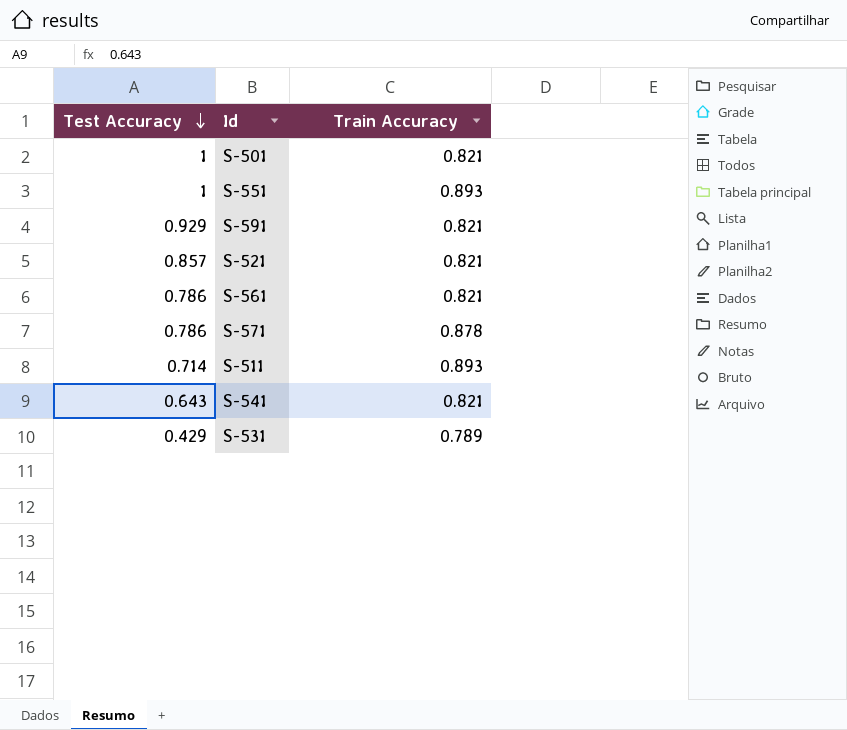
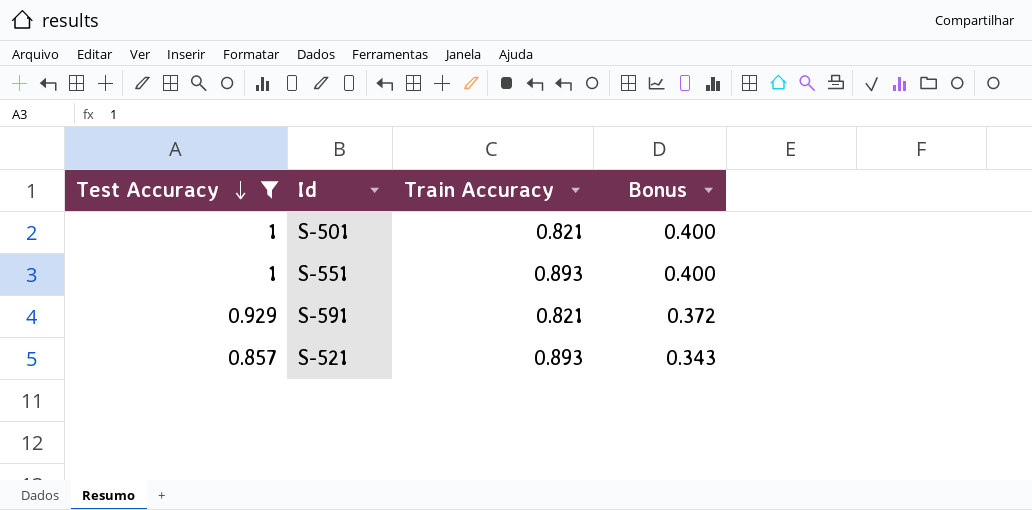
filter: none -> Test Accuracy >= 0.857
column Bonus | formula: none -> [Test Accuracy] * 0.4
S-521 | Train Accuracy: 0.821 -> 0.893

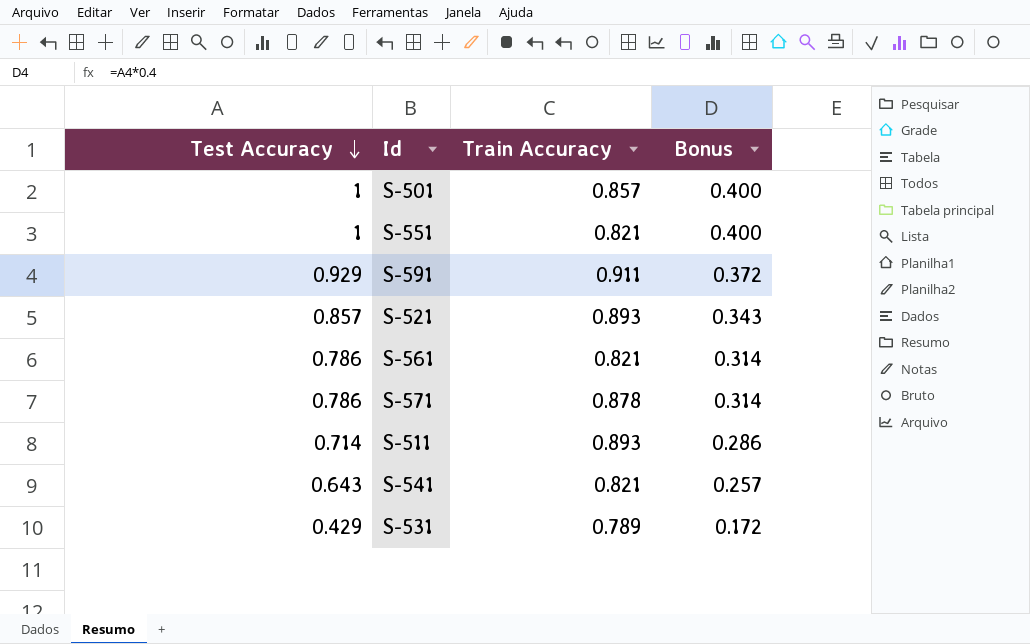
filter: Test Accuracy >= 0.857 -> none
S-501 | Train Accuracy: 0.821 -> 0.857
S-551 | Train Accuracy: 0.893 -> 0.821
S-591 | Train Accuracy: 0.821 -> 0.911

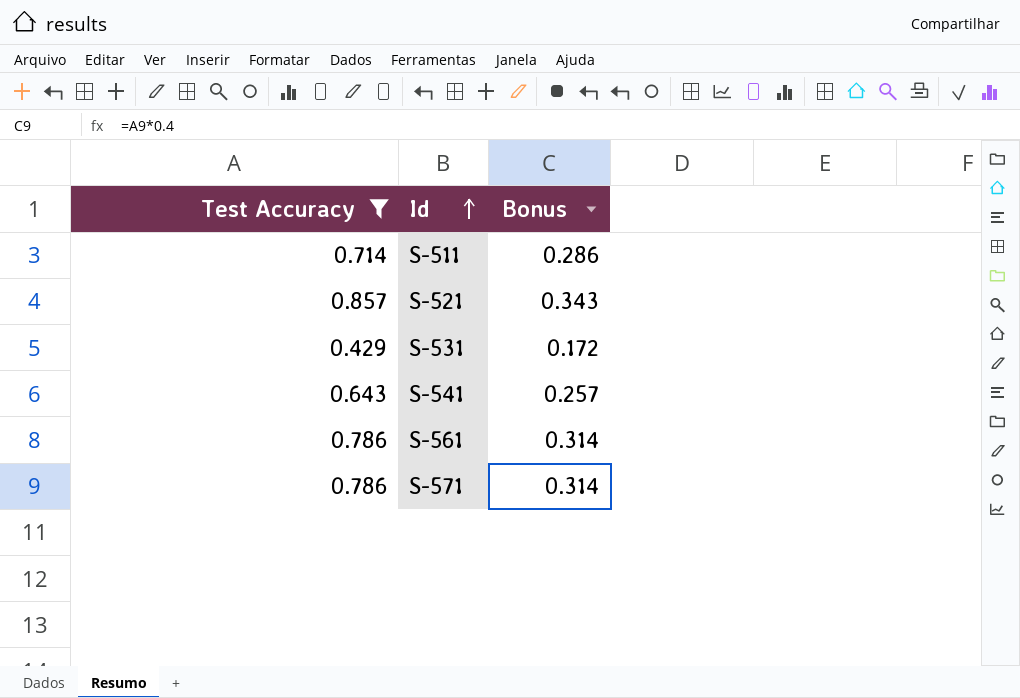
filter: none -> Test Accuracy <= 0.857
row order: Test Accuracy descending -> Id ascending
column Train Accuracy | position: 3 -> none

